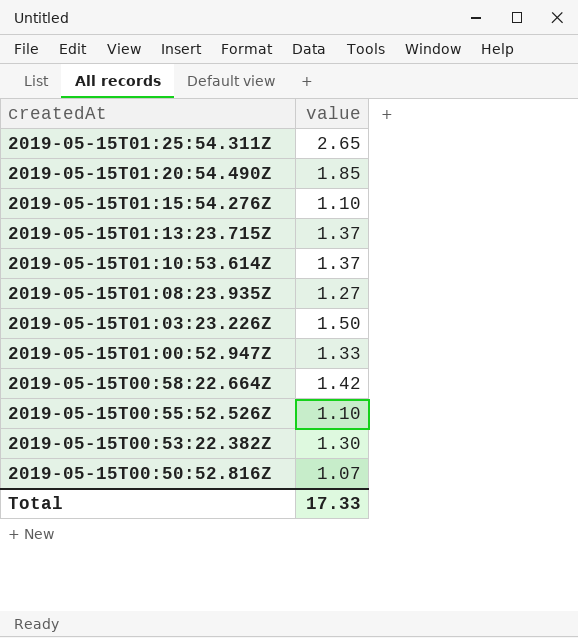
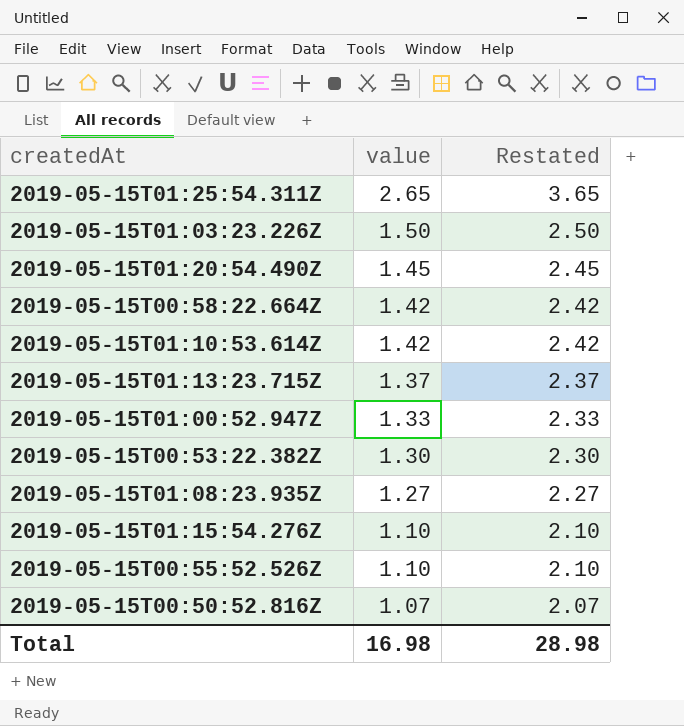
row order: createdAt descending -> value descending
column Restated | formula: none -> [value] + 1
2019-05-15T01:20:54.490Z | value: 1.85 -> 1.45
2019-05-15T01:10:53.614Z | value: 1.37 -> 1.42
Total | value: 17.33 -> 16.98

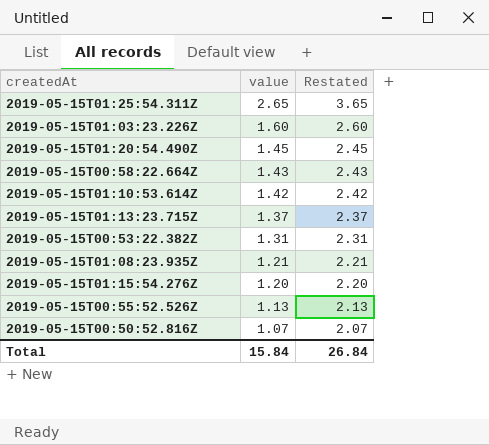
row 2019-05-15T01:00:52.947Z: 1.33 | 2.33 -> none
2019-05-15T01:03:23.226Z | value: 1.50 -> 1.60
2019-05-15T01:03:23.226Z | Restated: 2.50 -> 2.60
2019-05-15T00:58:22.664Z | value: 1.42 -> 1.43
2019-05-15T00:58:22.664Z | Restated: 2.42 -> 2.43
2019-05-15T00:53:22.382Z | value: 1.30 -> 1.31
2019-05-15T00:53:22.382Z | Restated: 2.30 -> 2.31
2019-05-15T01:08:23.935Z | value: 1.27 -> 1.21
2019-05-15T01:08:23.935Z | Restated: 2.27 -> 2.21
2019-05-15T01:15:54.276Z | value: 1.10 -> 1.20
2019-05-15T01:15:54.276Z | Restated: 2.10 -> 2.20
2019-05-15T00:55:52.526Z | value: 1.10 -> 1.13
2019-05-15T00:55:52.526Z | Restated: 2.10 -> 2.13
Total | value: 16.98 -> 15.84
Total | Restated: 28.98 -> 26.84

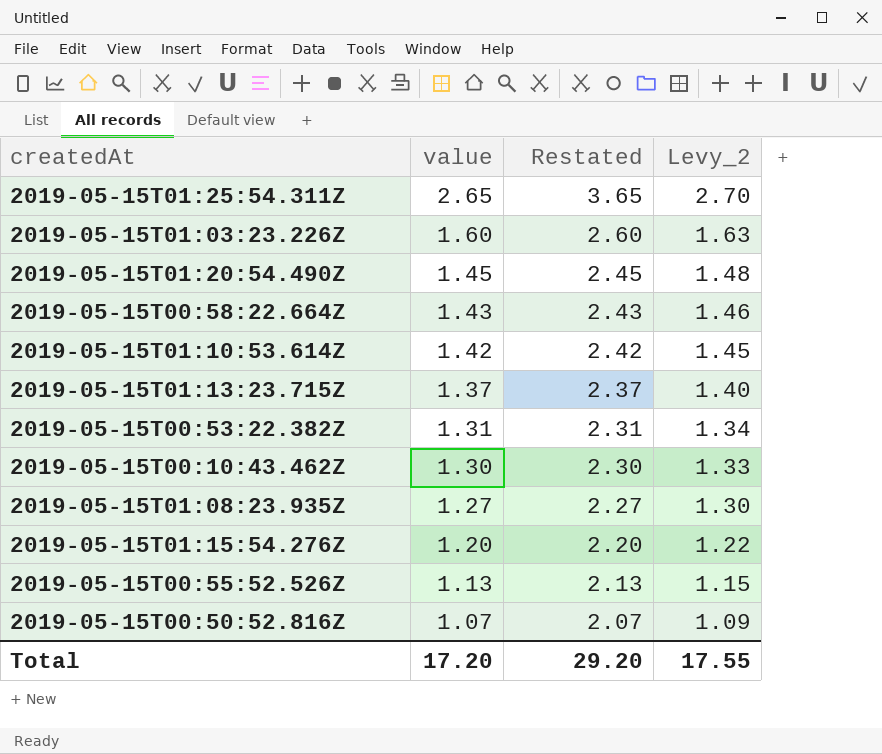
column Levy_2 | formula: none -> [value] * 1.02
row 2019-05-15T00:10:43.462Z: none -> 1.30 | 2.30 | 1.33
2019-05-15T01:08:23.935Z | value: 1.21 -> 1.27
2019-05-15T01:08:23.935Z | Restated: 2.21 -> 2.27
Total | value: 15.84 -> 17.20
Total | Restated: 26.84 -> 29.20

